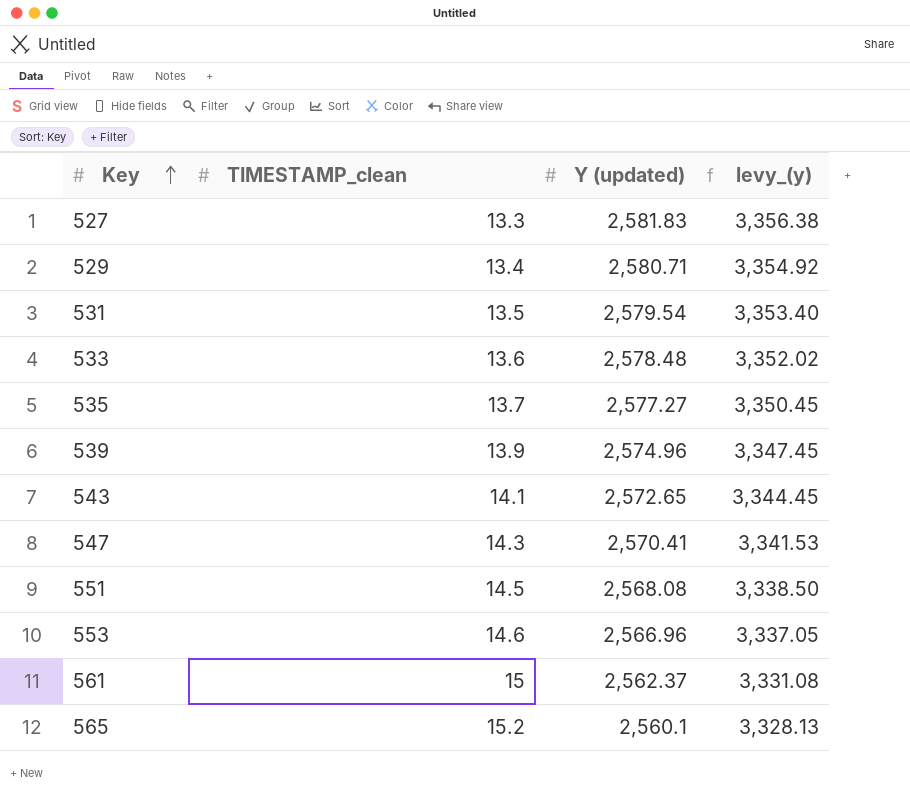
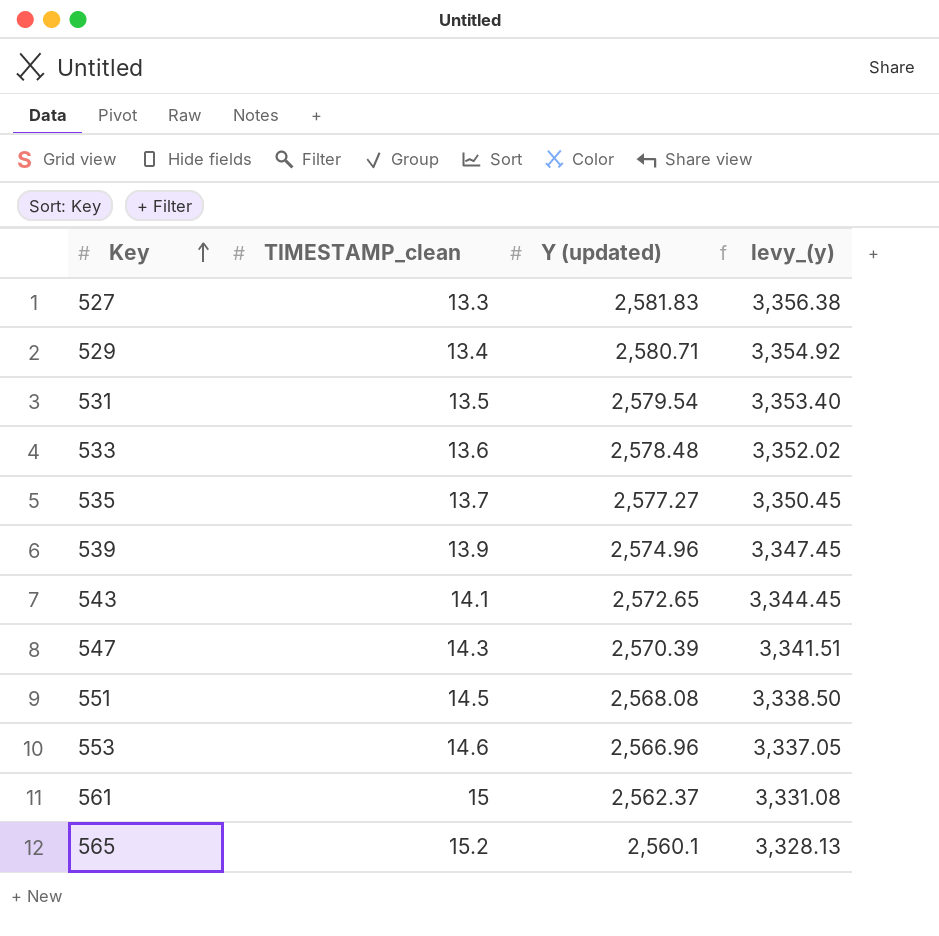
547 | Y (updated): 2,570.41 -> 2,570.39
547 | levy_(y): 3,341.53 -> 3,341.51

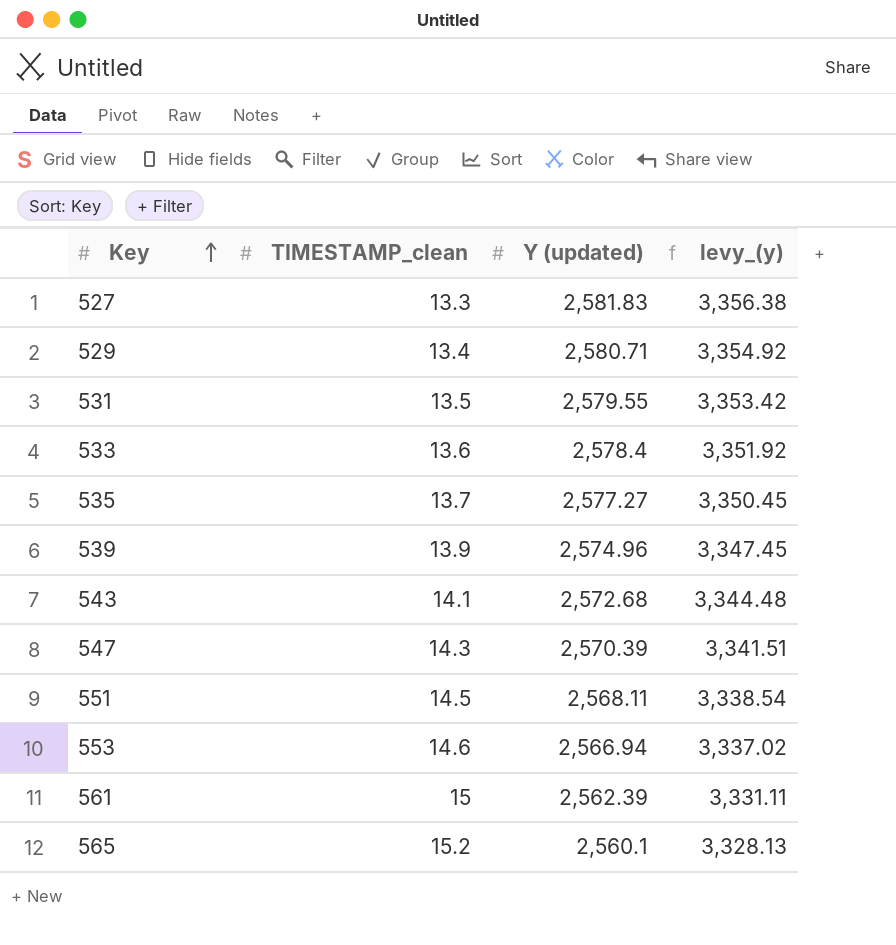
531 | Y (updated): 2,579.54 -> 2,579.55
531 | levy_(y): 3,353.40 -> 3,353.42
533 | Y (updated): 2,578.48 -> 2,578.4
533 | levy_(y): 3,352.02 -> 3,351.92
543 | Y (updated): 2,572.65 -> 2,572.68
543 | levy_(y): 3,344.45 -> 3,344.48
551 | Y (updated): 2,568.08 -> 2,568.11
551 | levy_(y): 3,338.50 -> 3,338.54
553 | Y (updated): 2,566.96 -> 2,566.94
553 | levy_(y): 3,337.05 -> 3,337.02
561 | Y (updated): 2,562.37 -> 2,562.39
561 | levy_(y): 3,331.08 -> 3,331.11

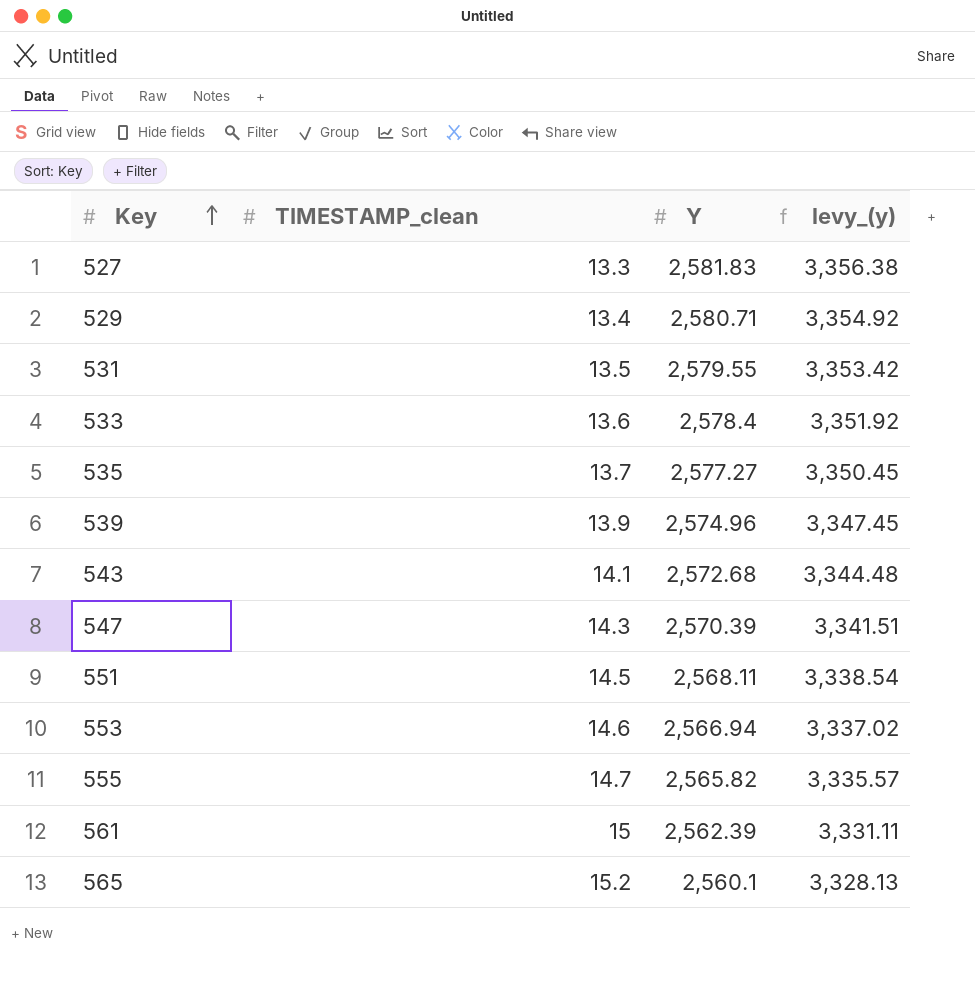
column name: Y (updated) -> Y
row 555: none -> 14.7 | 2,565.82 | 3,335.57

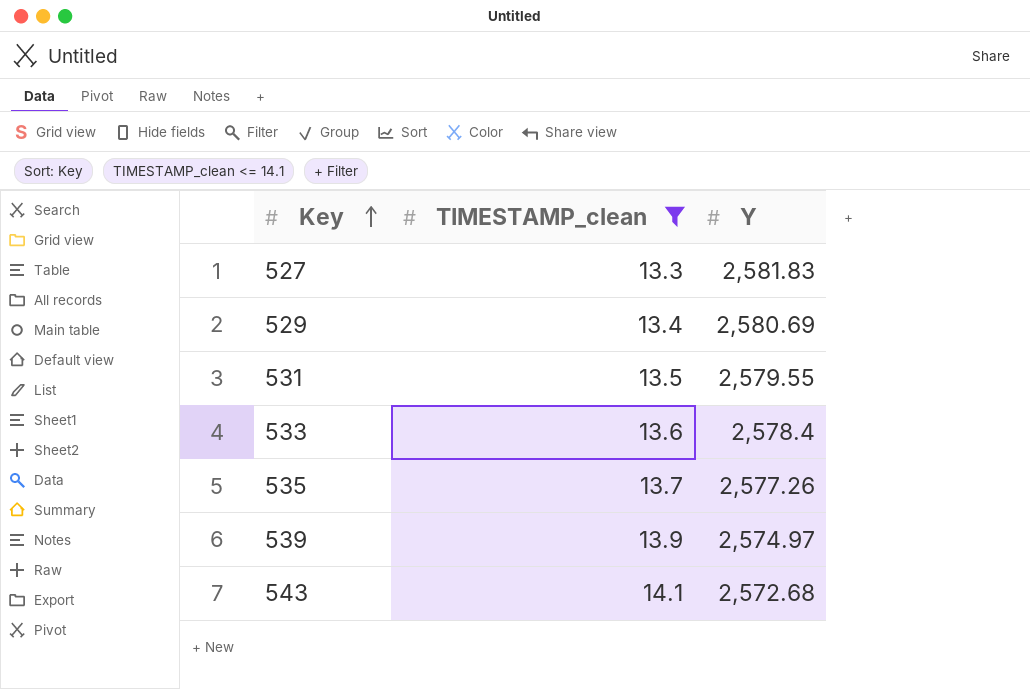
filter: none -> TIMESTAMP_clean <= 14.1
column levy_(y) | formula: [Y] * 1.3 -> none
529 | Y: 2,580.71 -> 2,580.69
535 | Y: 2,577.27 -> 2,577.26
539 | Y: 2,574.96 -> 2,574.97

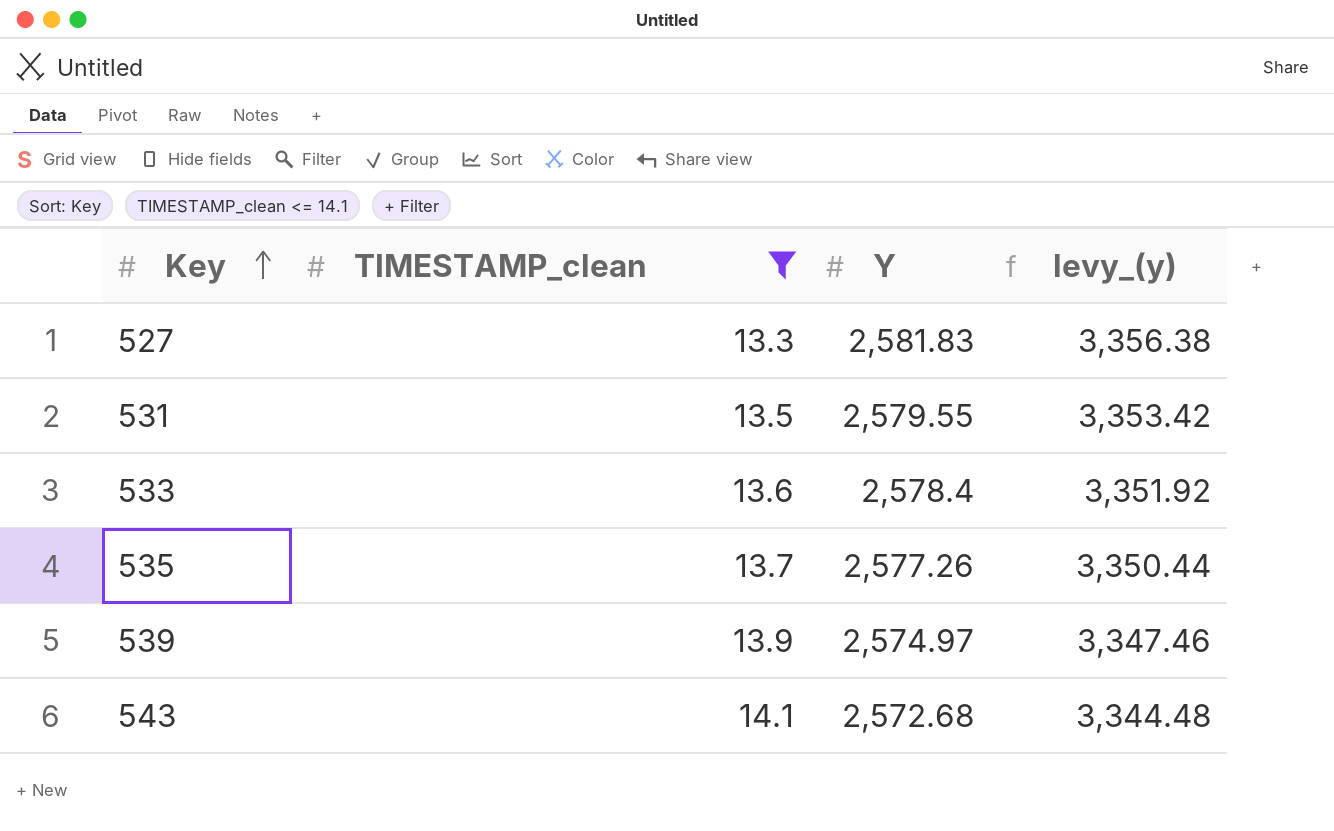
column levy_(y) | formula: none -> [Y] * 1.3
row 529: 13.4 | 2,580.69 -> none

